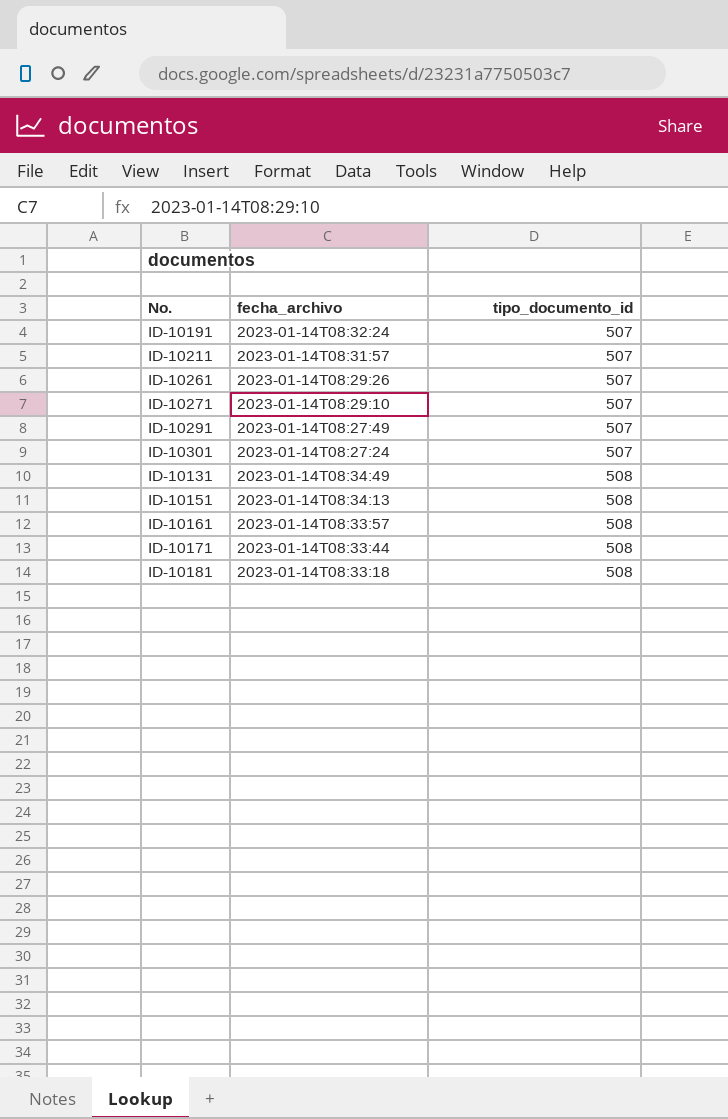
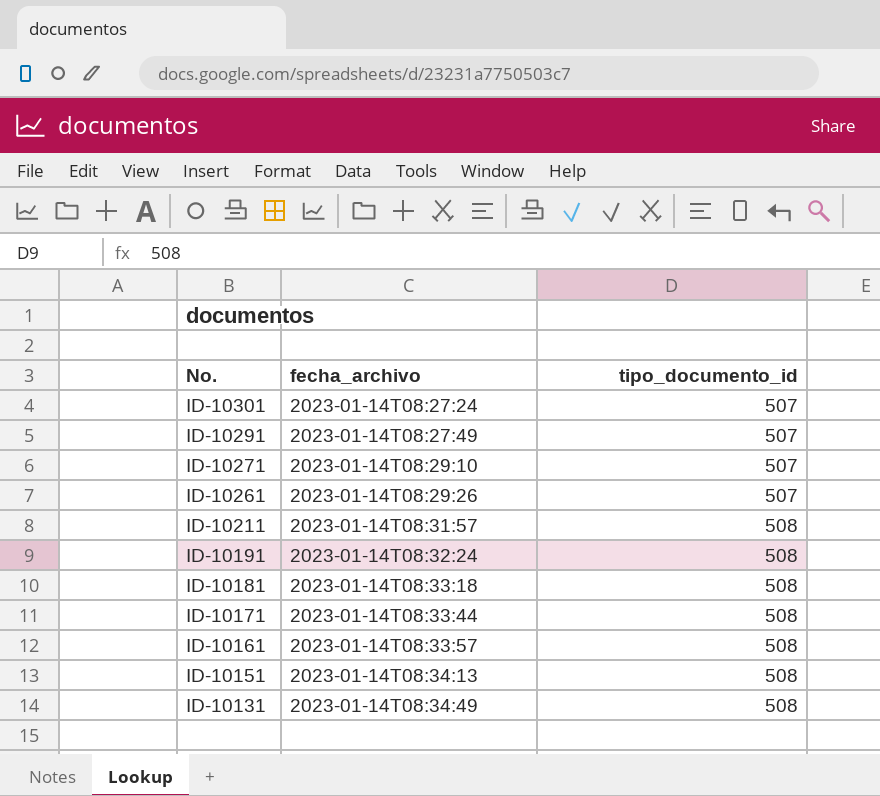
row order: tipo_documento_id ascending -> No. descending
ID-10211 | tipo_documento_id: 507 -> 508
ID-10191 | tipo_documento_id: 507 -> 508

